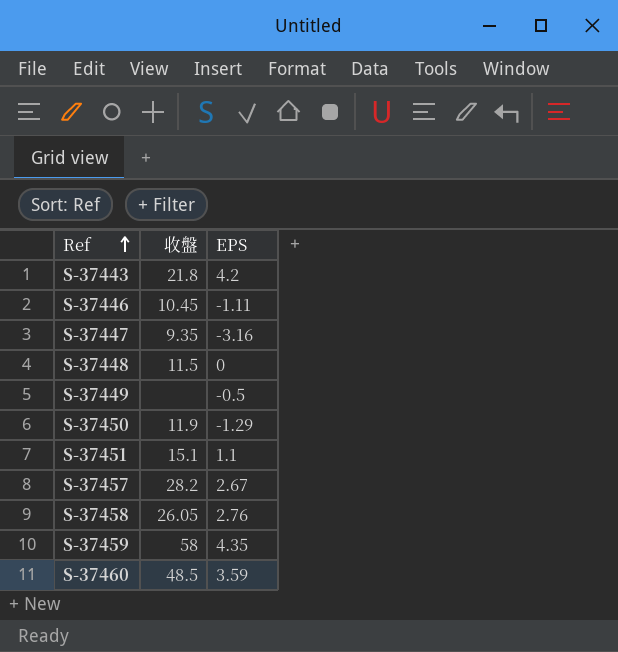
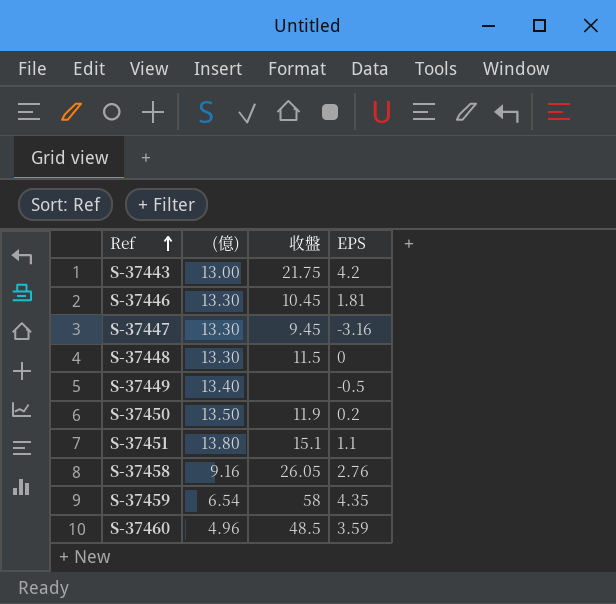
column (億) | position: none -> 2
row S-37457: 28.2 | 2.67 -> none
S-37443 | 收盤: 21.8 -> 21.75
S-37446 | EPS: -1.11 -> 1.81
S-37447 | 收盤: 9.35 -> 9.45
S-37450 | EPS: -1.29 -> 0.2

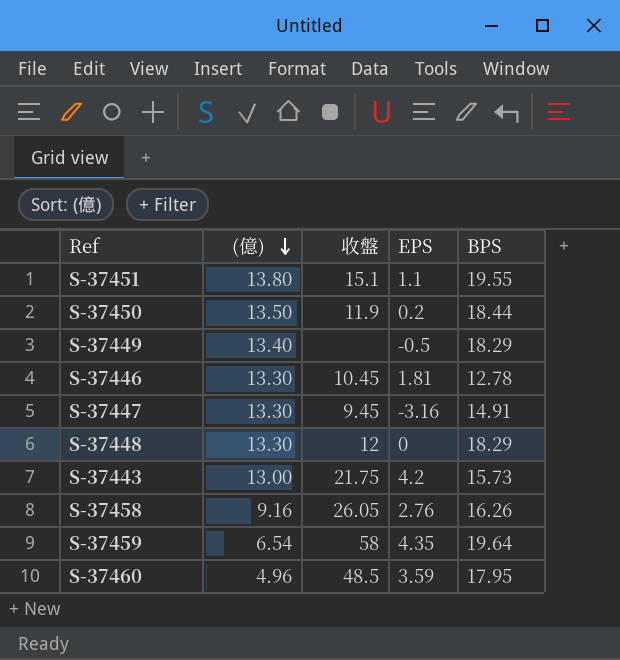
row order: Ref ascending -> (億) descending
column BPS | position: none -> 5
S-37448 | 收盤: 11.5 -> 12

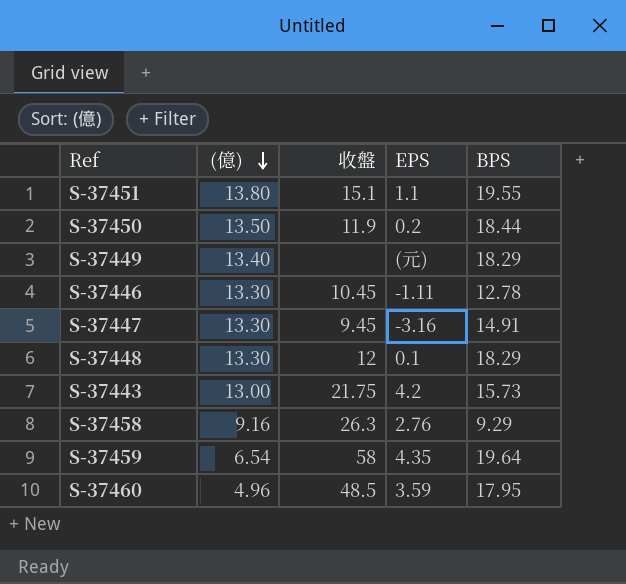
S-37449 | EPS: -0.5 -> (元)
S-37446 | EPS: 1.81 -> -1.11
S-37448 | EPS: 0 -> 0.1
S-37458 | 收盤: 26.05 -> 26.3
S-37458 | BPS: 16.26 -> 9.29

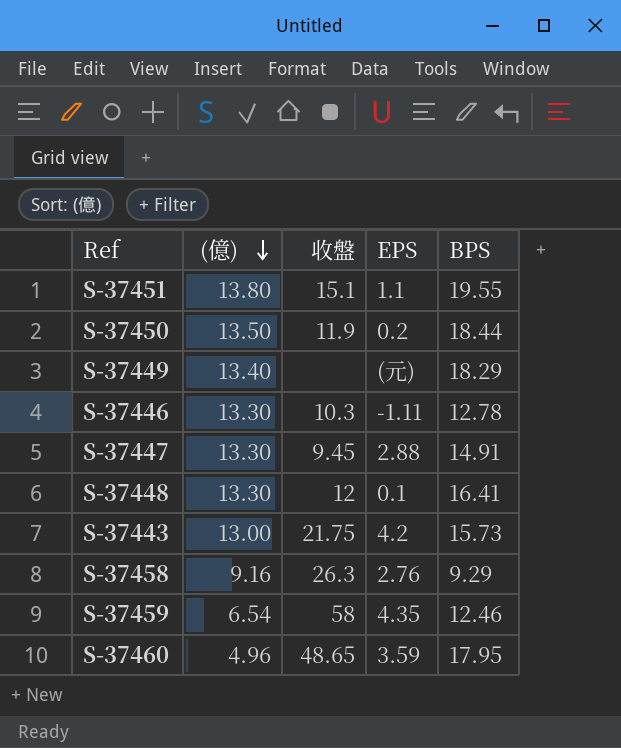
S-37446 | 收盤: 10.45 -> 10.3
S-37447 | EPS: -3.16 -> 2.88
S-37448 | BPS: 18.29 -> 16.41
S-37459 | BPS: 19.64 -> 12.46
S-37460 | 收盤: 48.5 -> 48.65

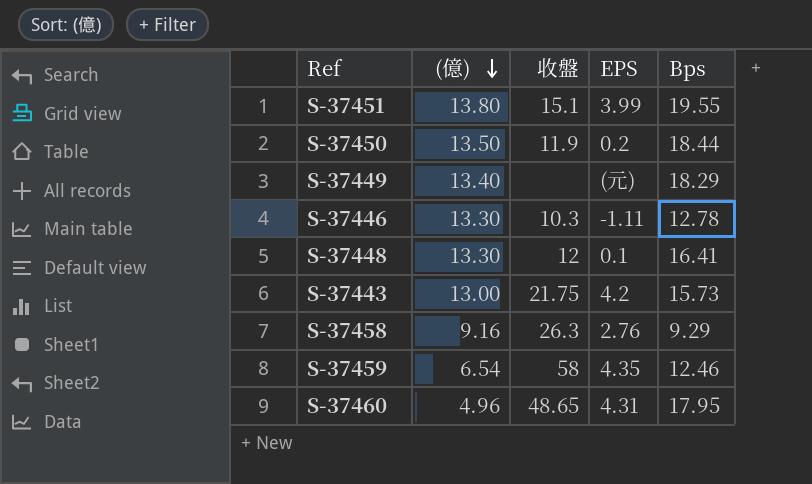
column name: BPS -> Bps
row S-37447: 13.30 | 9.45 | 2.88 | 14.91 -> none
S-37451 | EPS: 1.1 -> 3.99
S-37460 | EPS: 3.59 -> 4.31

